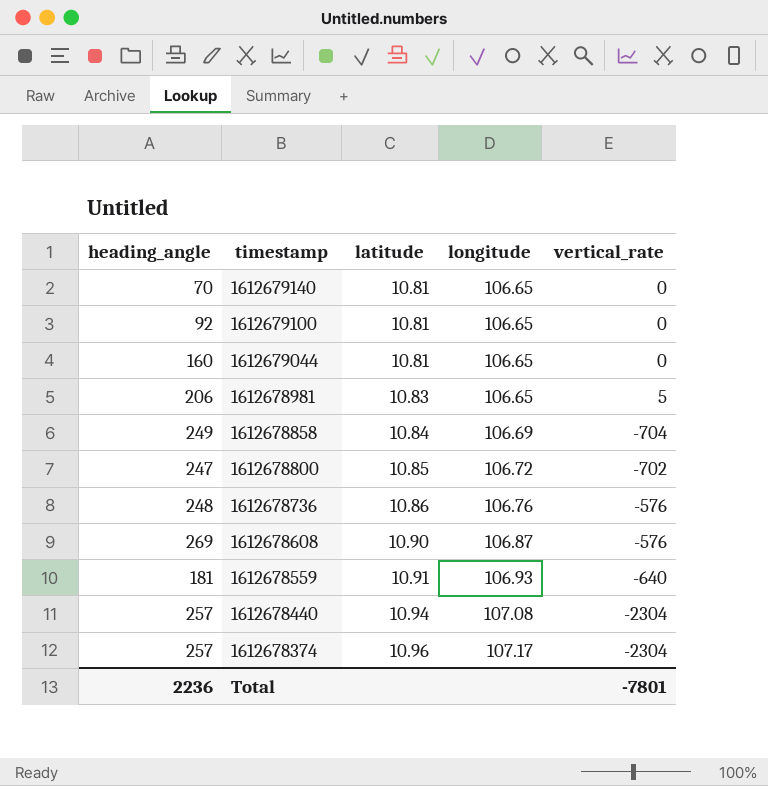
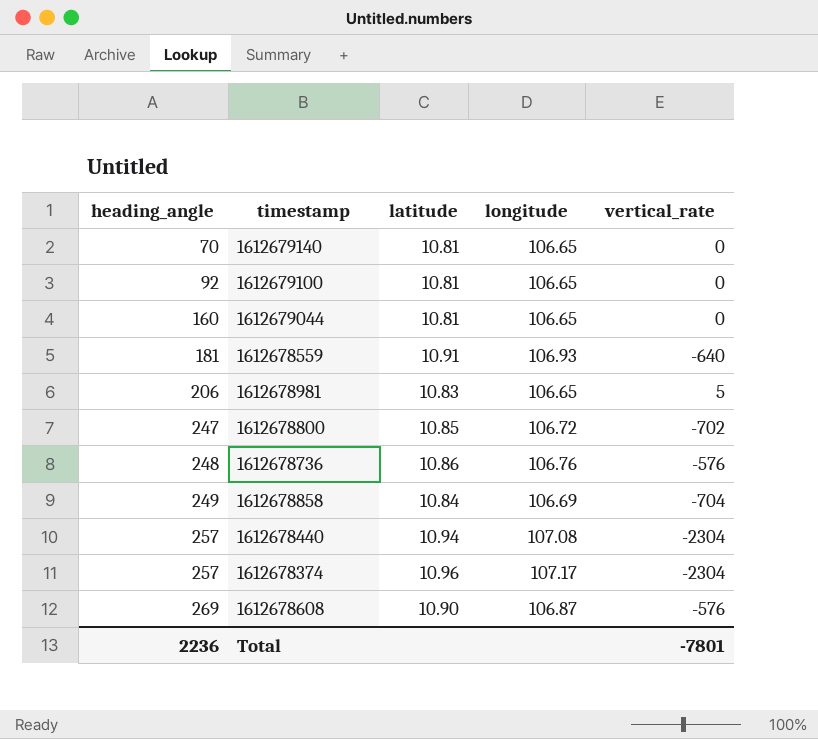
row order: timestamp descending -> heading_angle ascending

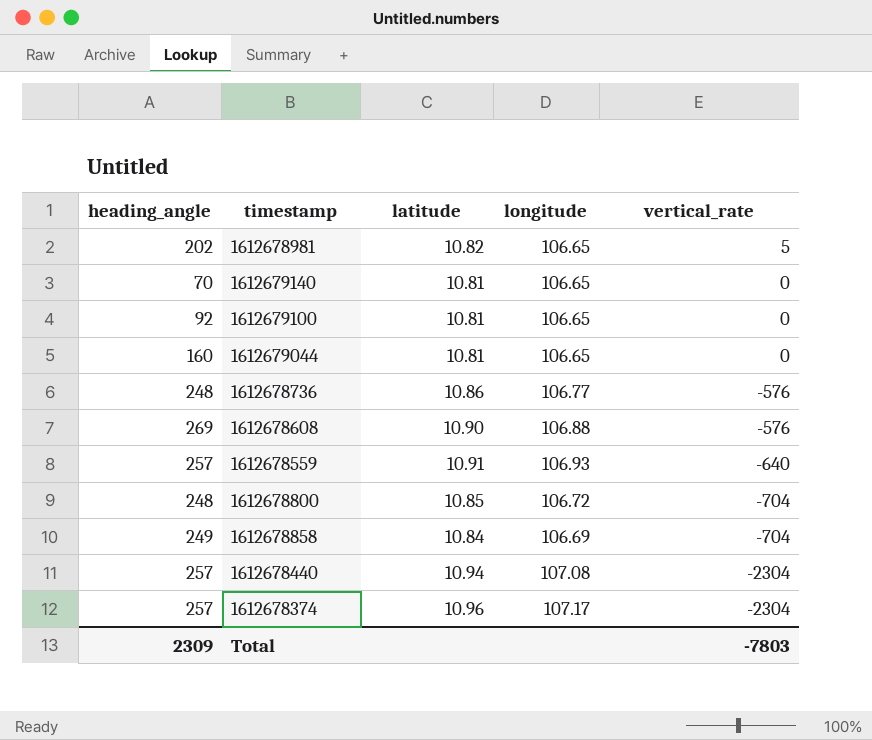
row order: heading_angle ascending -> vertical_rate descending
1612678981 | heading_angle: 206 -> 202
1612678981 | latitude: 10.83 -> 10.82
1612678736 | longitude: 106.76 -> 106.77
1612678608 | longitude: 106.87 -> 106.88
1612678559 | heading_angle: 181 -> 257
1612678800 | heading_angle: 247 -> 248
1612678800 | vertical_rate: -702 -> -704
Total | heading_angle: 2236 -> 2309
Total | vertical_rate: -7801 -> -7803

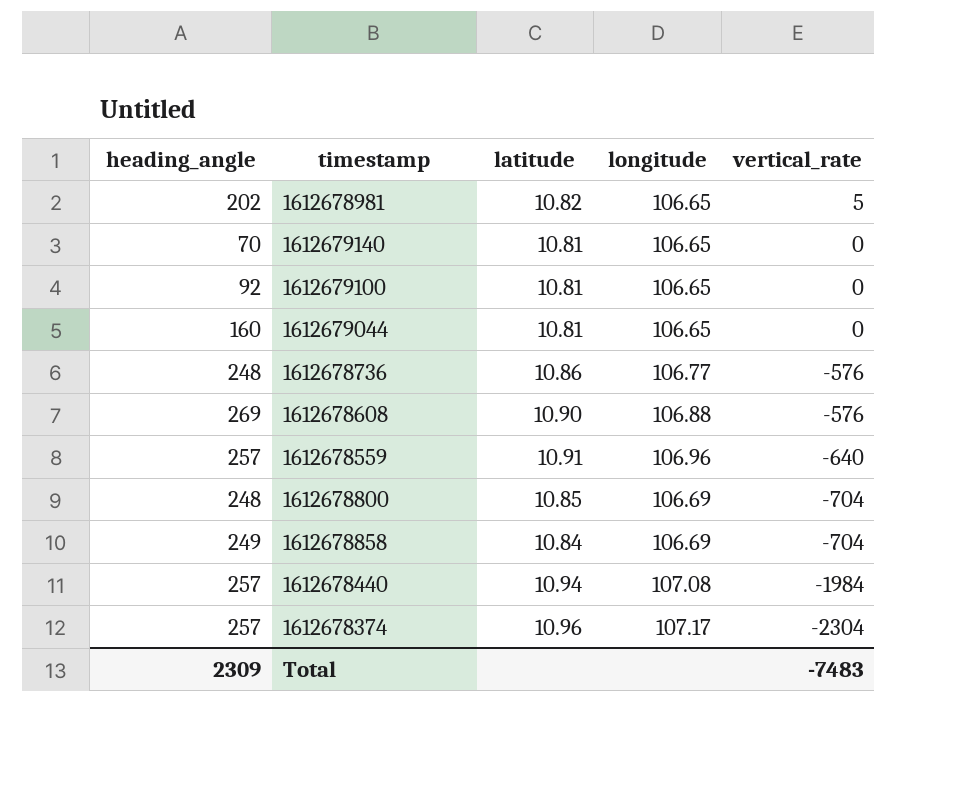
1612678559 | longitude: 106.93 -> 106.96
1612678800 | longitude: 106.72 -> 106.69
1612678440 | vertical_rate: -2304 -> -1984
Total | vertical_rate: -7803 -> -7483

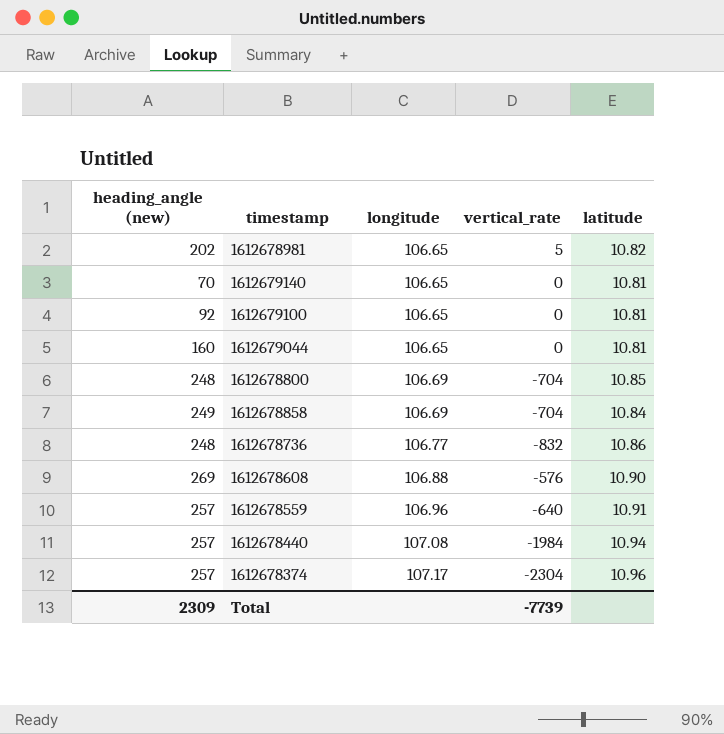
row order: vertical_rate descending -> longitude ascending
column name: heading_angle -> heading_angle (new)
column latitude | position: 3 -> 5
1612678736 | vertical_rate: -576 -> -832
Total | vertical_rate: -7483 -> -7739

